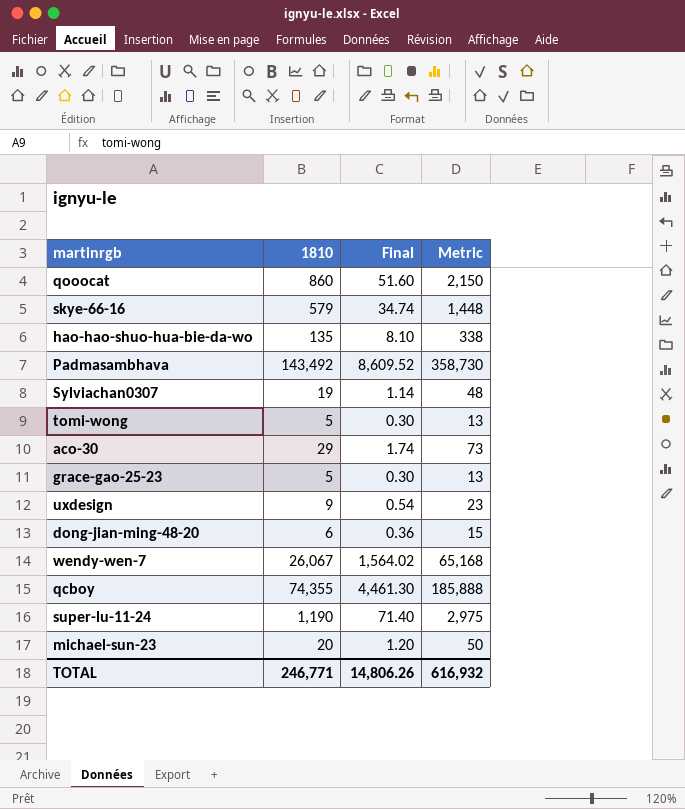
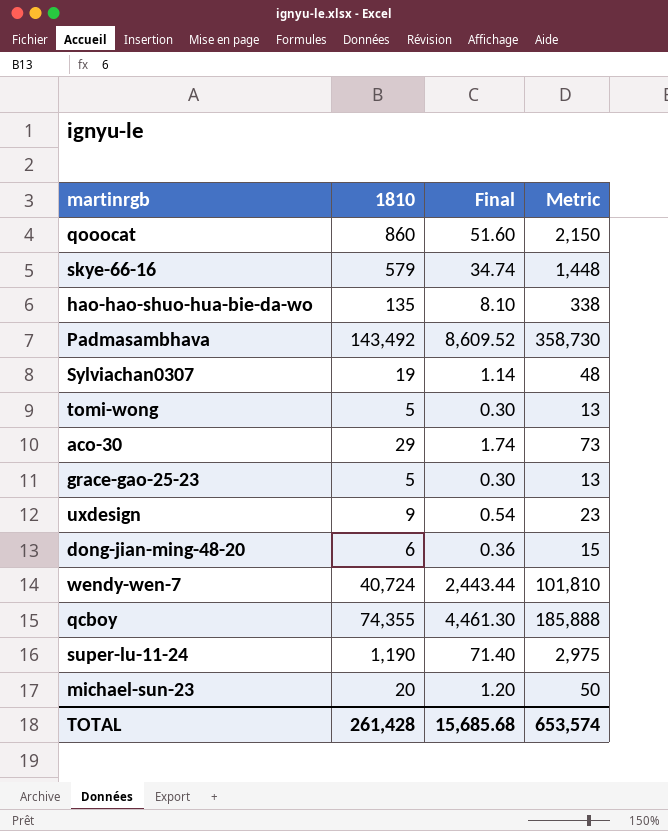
wendy-wen-7 | 1810: 26,067 -> 40,724
wendy-wen-7 | Final: 1,564.02 -> 2,443.44
wendy-wen-7 | Metric: 65,168 -> 101,810
TOTAL | 1810: 246,771 -> 261,428
TOTAL | Final: 14,806.26 -> 15,685.68
TOTAL | Metric: 616,932 -> 653,574

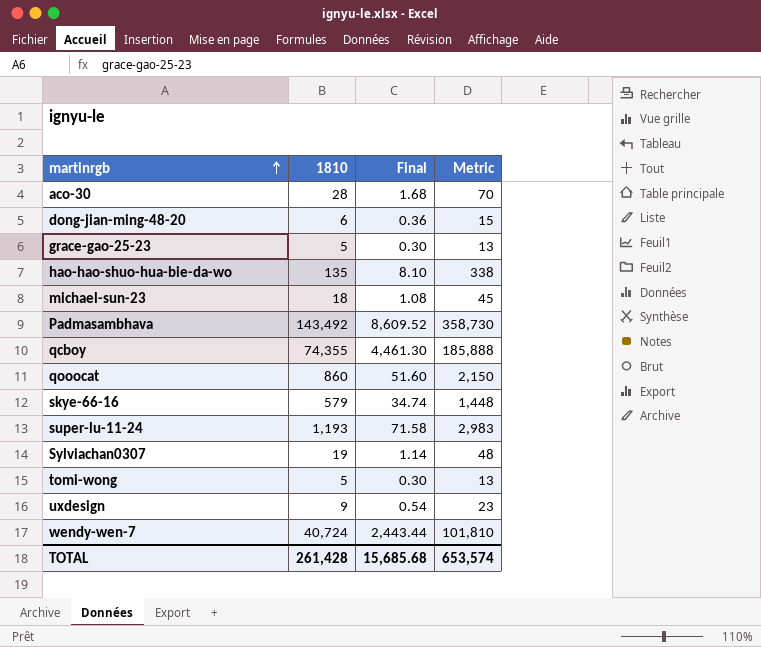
row order: none -> martinrgb ascending
aco-30 | 1810: 29 -> 28
aco-30 | Final: 1.74 -> 1.68
aco-30 | Metric: 73 -> 70
michael-sun-23 | 1810: 20 -> 18
michael-sun-23 | Final: 1.20 -> 1.08
michael-sun-23 | Metric: 50 -> 45
super-lu-11-24 | 1810: 1,190 -> 1,193
super-lu-11-24 | Final: 71.40 -> 71.58
super-lu-11-24 | Metric: 2,975 -> 2,983

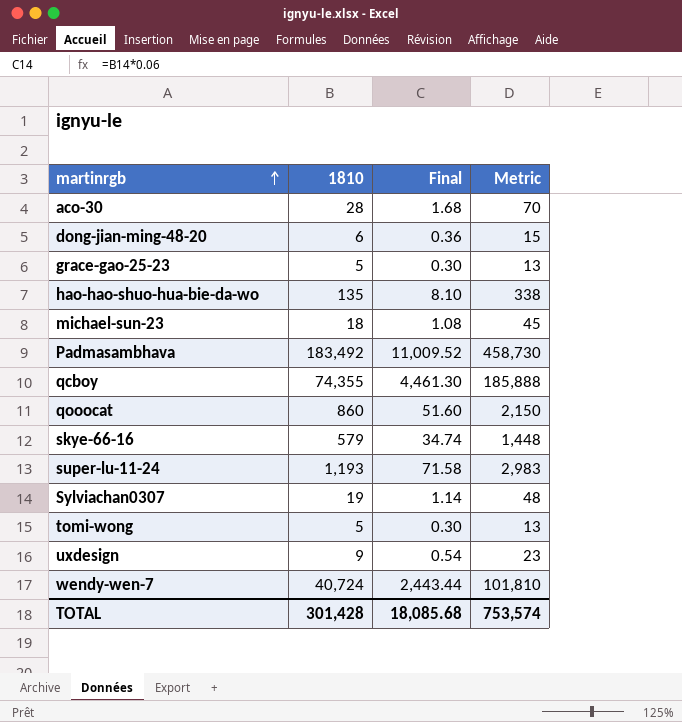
Padmasambhava | 1810: 143,492 -> 183,492
Padmasambhava | Final: 8,609.52 -> 11,009.52
Padmasambhava | Metric: 358,730 -> 458,730
TOTAL | 1810: 261,428 -> 301,428
TOTAL | Final: 15,685.68 -> 18,085.68
TOTAL | Metric: 653,574 -> 753,574

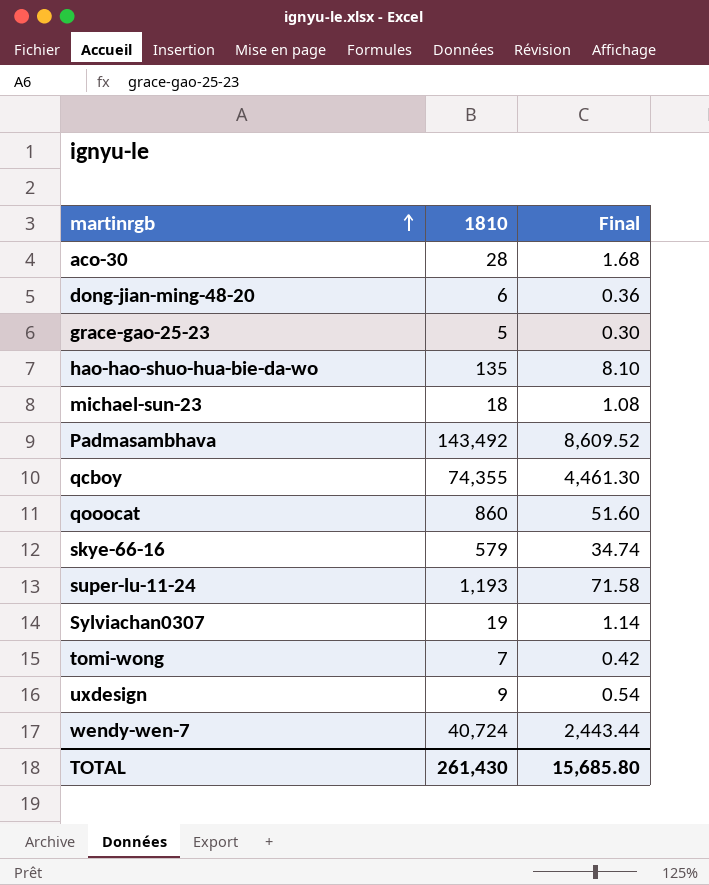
column Metric | formula: [1810] * 2.5 -> none
Padmasambhava | 1810: 183,492 -> 143,492
Padmasambhava | Final: 11,009.52 -> 8,609.52
tomi-wong | 1810: 5 -> 7
tomi-wong | Final: 0.30 -> 0.42
TOTAL | 1810: 301,428 -> 261,430
TOTAL | Final: 18,085.68 -> 15,685.80

